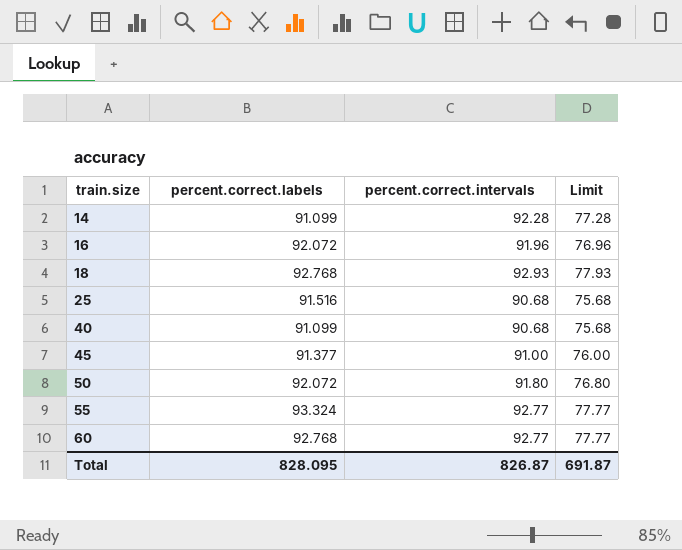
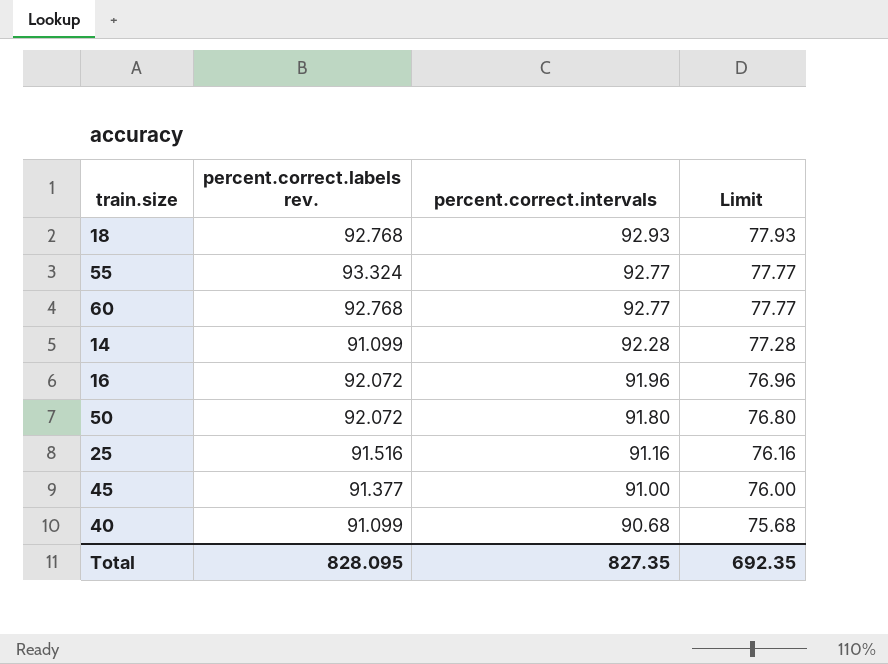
row order: train.size ascending -> percent.correct.intervals descending
column name: percent.correct.labels -> percent.correct.labels rev.
25 | percent.correct.intervals: 90.68 -> 91.16
25 | Limit: 75.68 -> 76.16
Total | percent.correct.intervals: 826.87 -> 827.35
Total | Limit: 691.87 -> 692.35

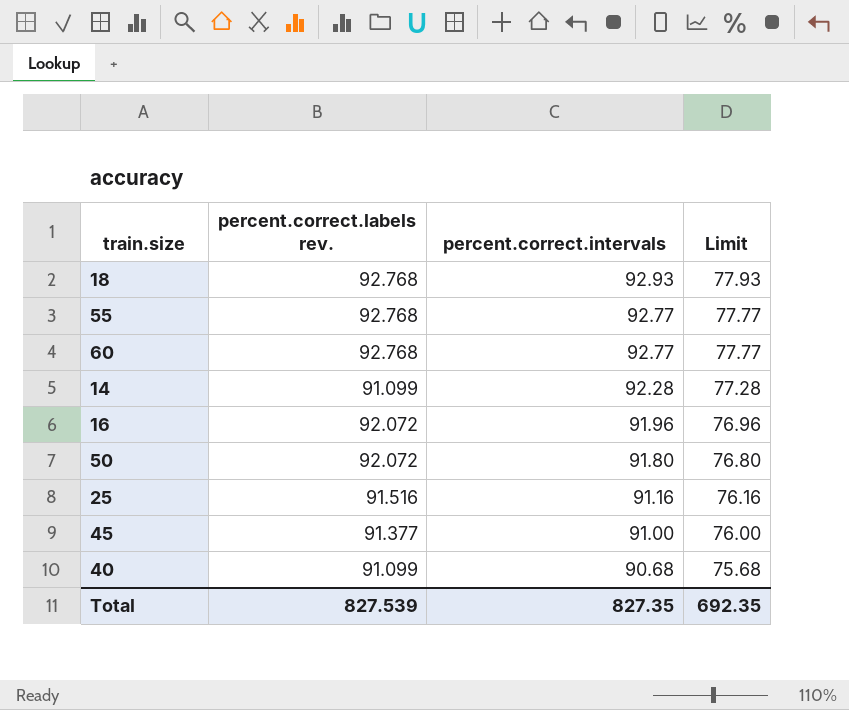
55 | percent.correct.labels rev.: 93.324 -> 92.768
Total | percent.correct.labels rev.: 828.095 -> 827.539

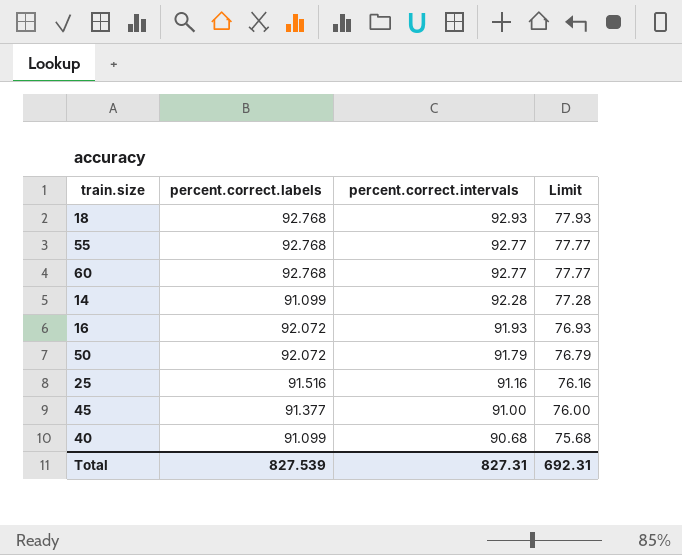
column name: percent.correct.labels rev. -> percent.correct.labels
16 | percent.correct.intervals: 91.96 -> 91.93
16 | Limit: 76.96 -> 76.93
50 | percent.correct.intervals: 91.80 -> 91.79
50 | Limit: 76.80 -> 76.79
Total | percent.correct.intervals: 827.35 -> 827.31
Total | Limit: 692.35 -> 692.31

